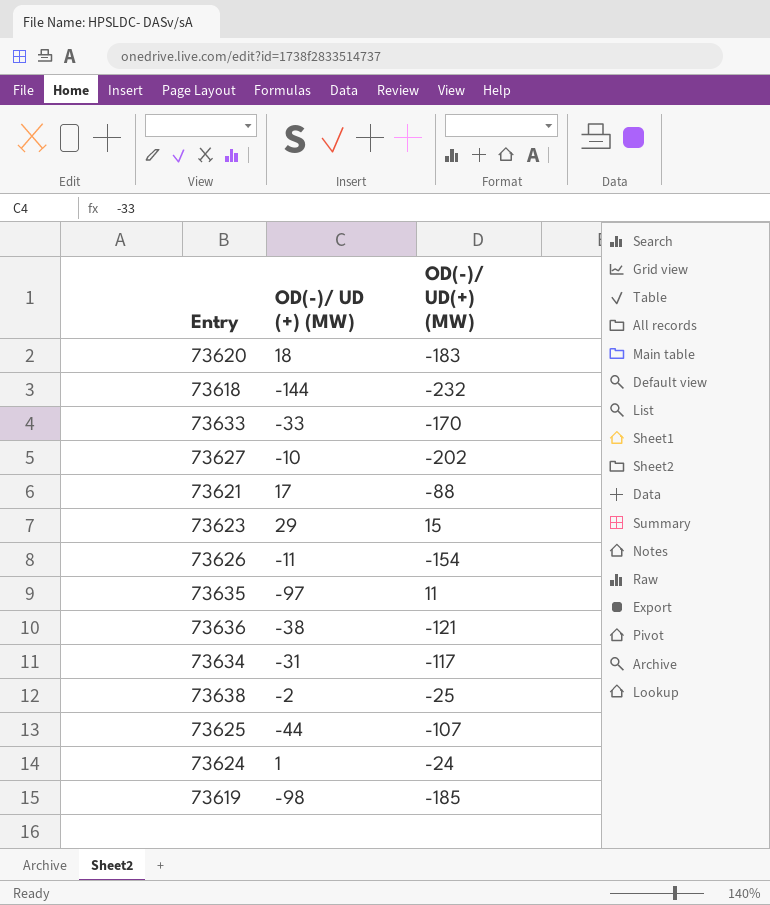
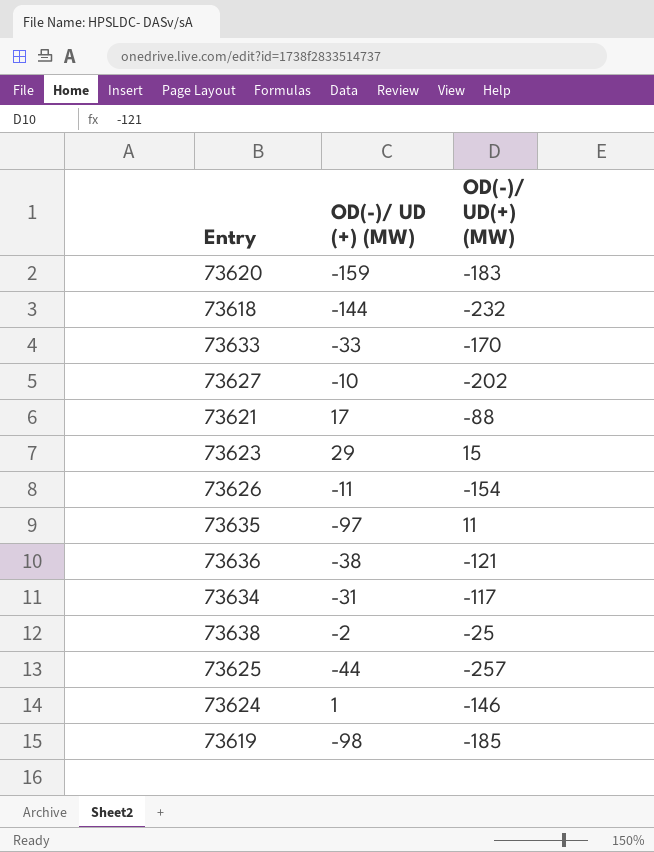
73620 | OD(-)/ UD (+) (MW): 18 -> -159
73625 | OD(-)/ UD(+) (MW): -107 -> -257
73624 | OD(-)/ UD(+) (MW): -24 -> -146

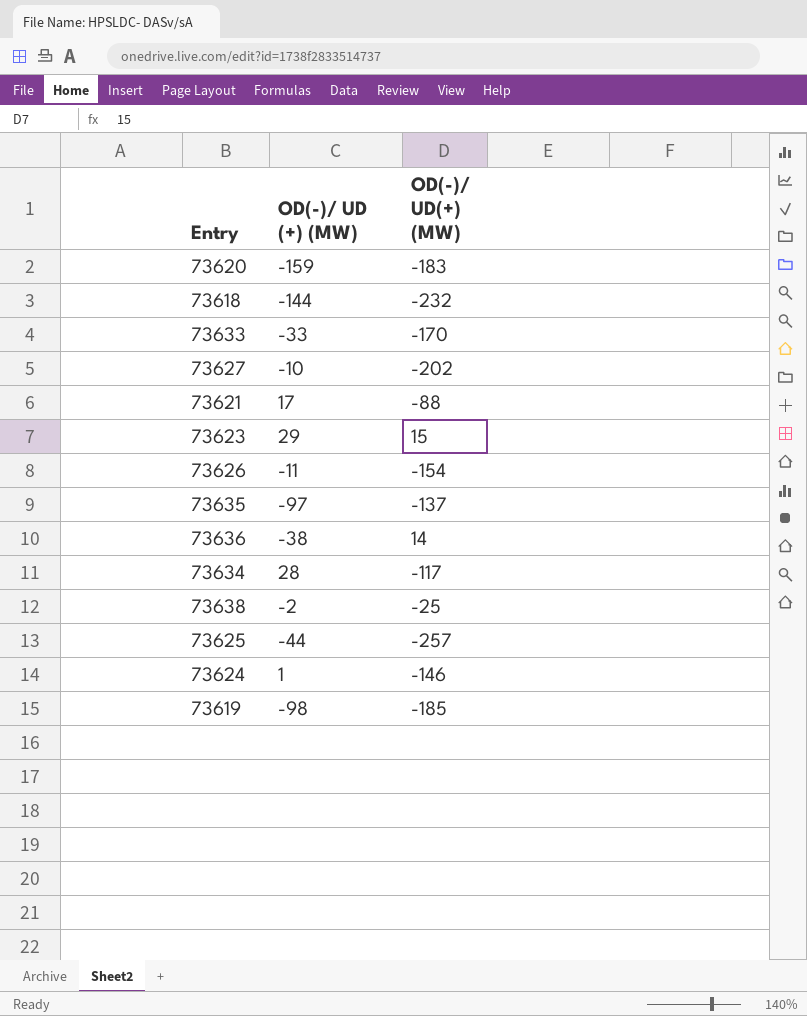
73635 | OD(-)/ UD(+) (MW): 11 -> -137
73636 | OD(-)/ UD(+) (MW): -121 -> 14
73634 | OD(-)/ UD (+) (MW): -31 -> 28

